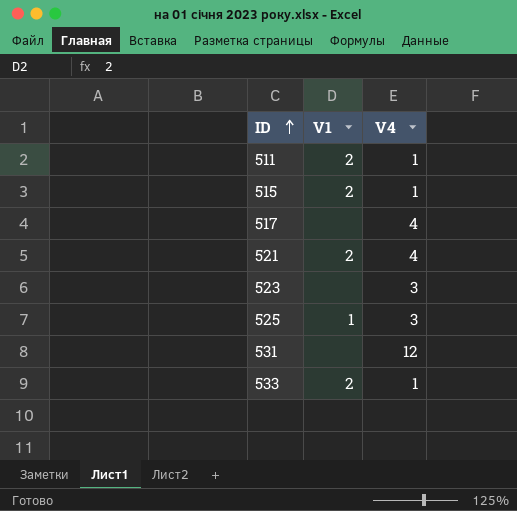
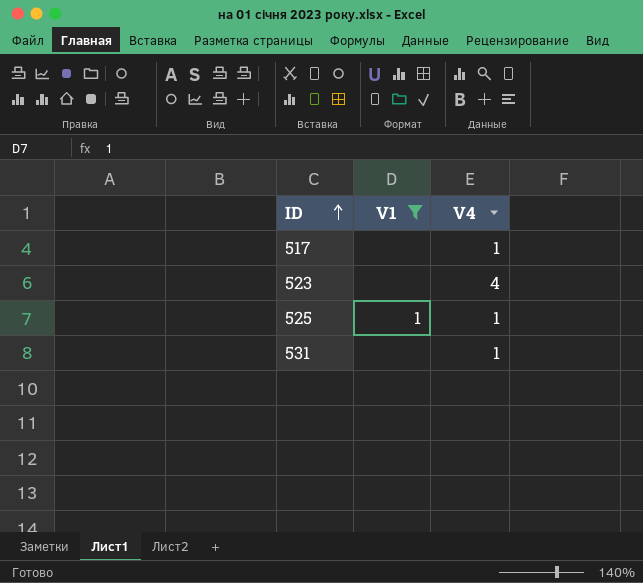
filter: none -> V1 != 2
517 | V4: 4 -> 1
523 | V4: 3 -> 4
525 | V4: 3 -> 1
531 | V4: 12 -> 1

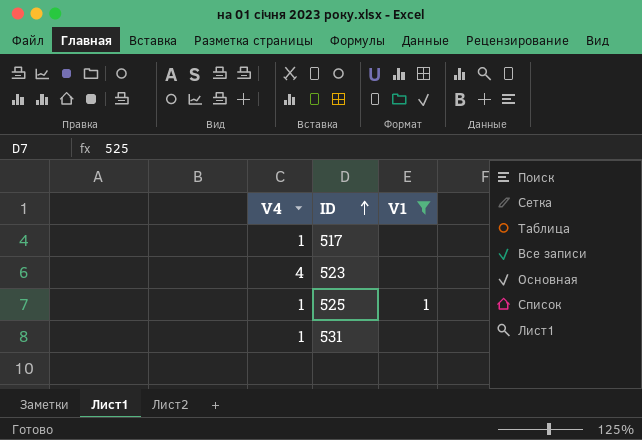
column V4 | position: 3 -> 1

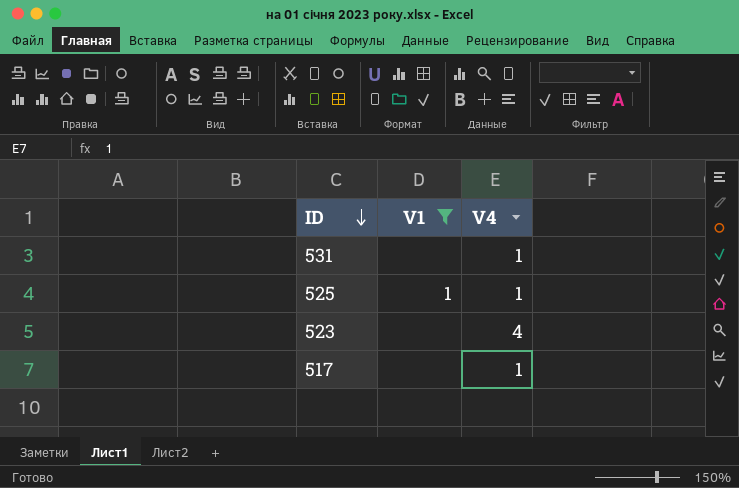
row order: ID ascending -> ID descending
column V4 | position: 1 -> 3

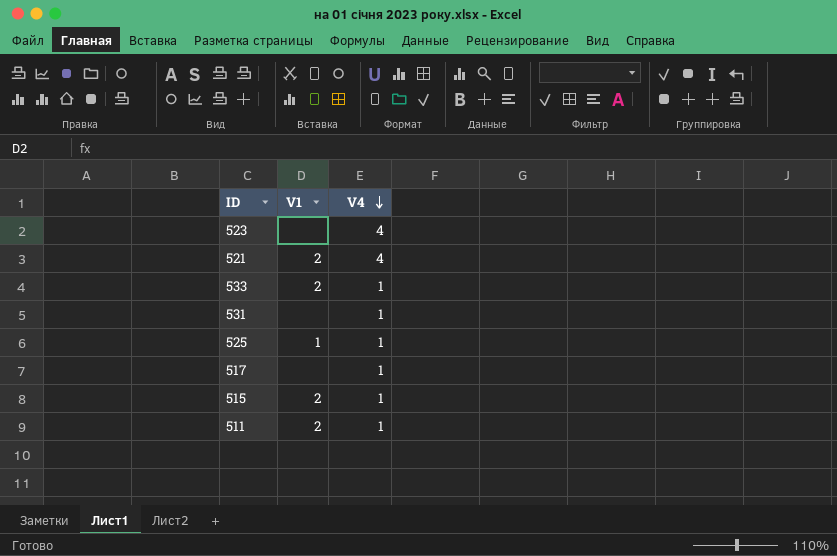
filter: V1 != 2 -> none
row order: ID descending -> V4 descending

